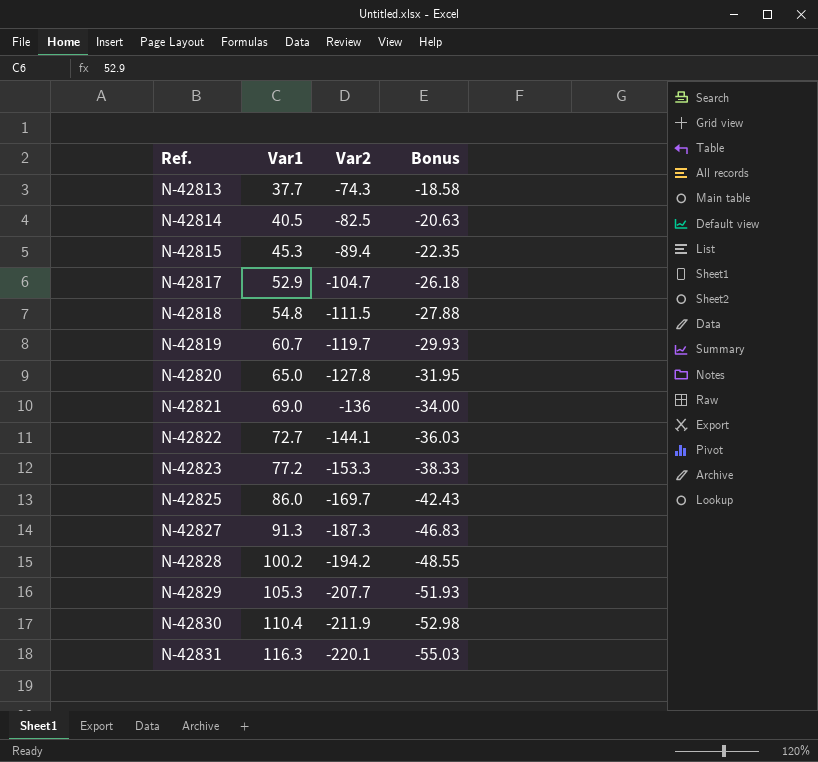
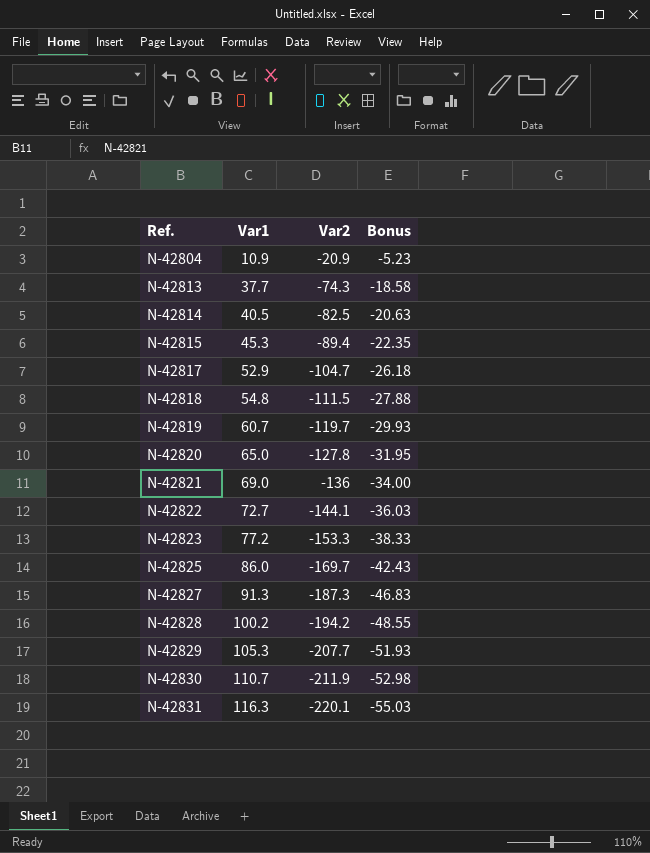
row N-42804: none -> 10.9 | -20.9 | -5.23
N-42830 | Var1: 110.4 -> 110.7

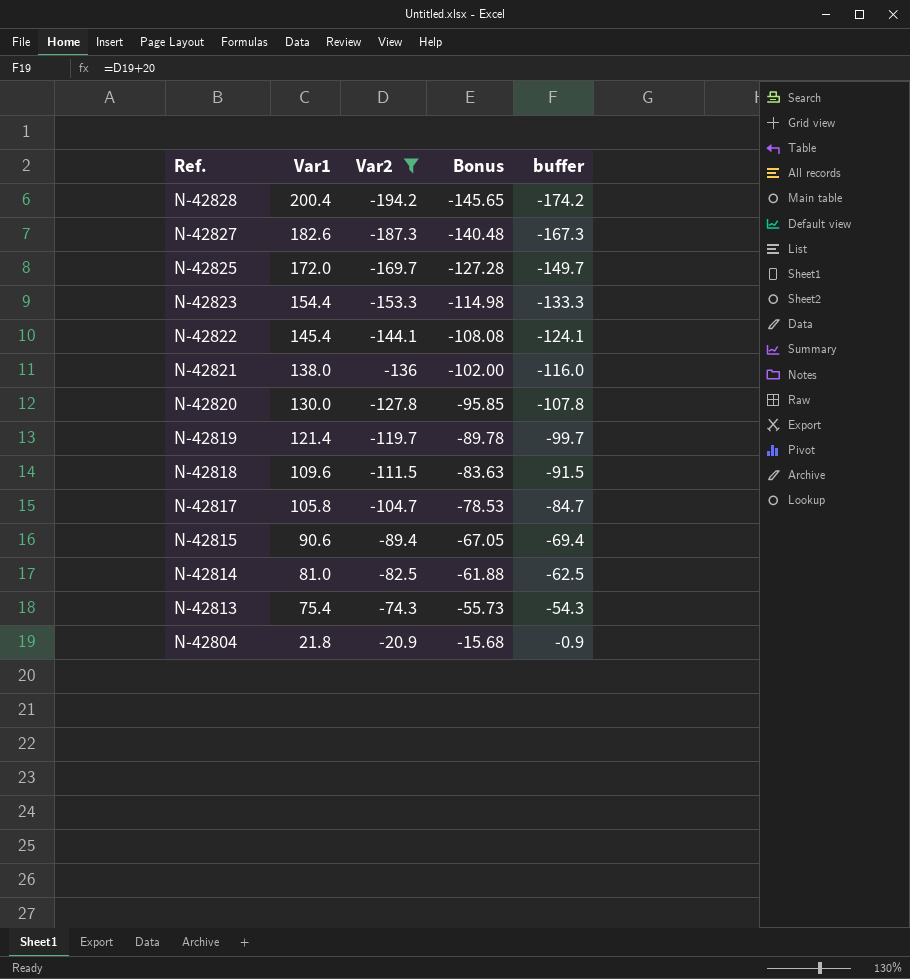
filter: none -> Var2 >= -194.2
row order: Ref. ascending -> Ref. descending
column Bonus | formula: [Var2] * 0.25 -> [Var2] * 0.75
column buffer | formula: none -> [Var2] + 20
N-42828 | Var1: 100.2 -> 200.4
N-42827 | Var1: 91.3 -> 182.6
N-42825 | Var1: 86.0 -> 172.0
N-42823 | Var1: 77.2 -> 154.4
N-42822 | Var1: 72.7 -> 145.4
N-42821 | Var1: 69.0 -> 138.0
N-42820 | Var1: 65.0 -> 130.0
N-42819 | Var1: 60.7 -> 121.4
N-42818 | Var1: 54.8 -> 109.6
N-42817 | Var1: 52.9 -> 105.8
N-42815 | Var1: 45.3 -> 90.6
N-42814 | Var1: 40.5 -> 81.0
N-42813 | Var1: 37.7 -> 75.4
N-42804 | Var1: 10.9 -> 21.8

